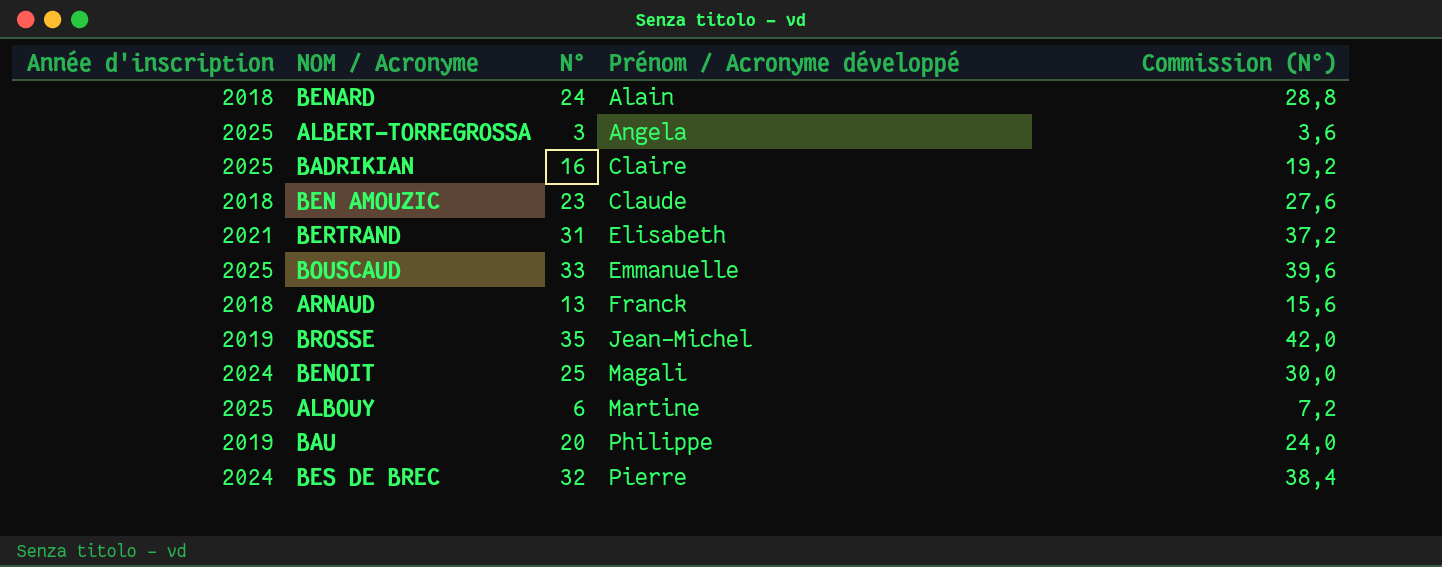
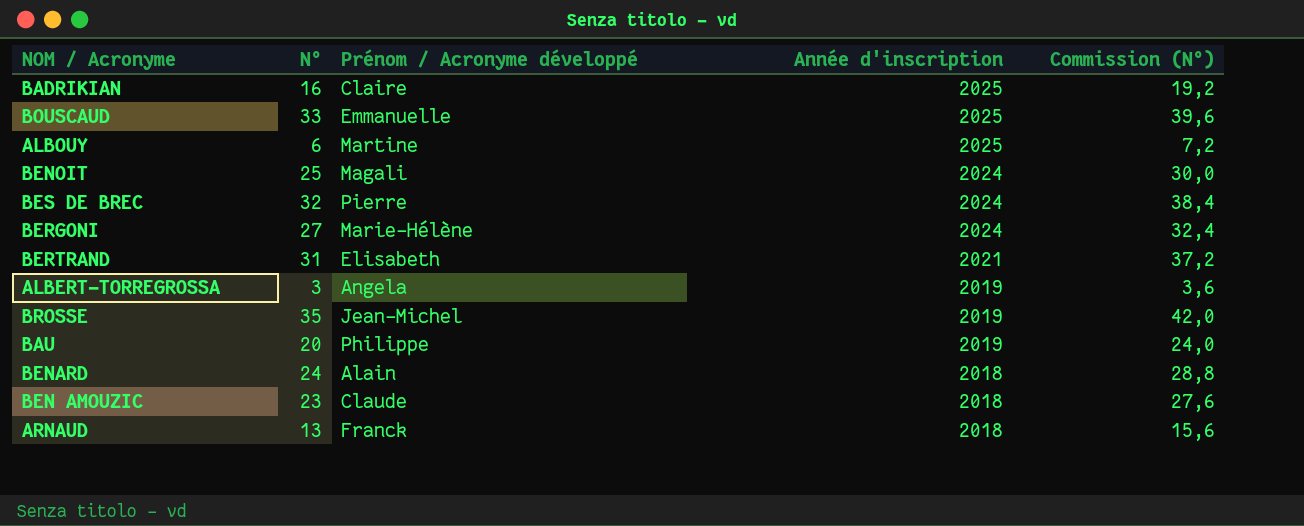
row order: Prénom / Acronyme développé ascending -> Année d'inscription descending
column Année d'inscription | position: 1 -> 4
row BERGONI: none -> 27 | Marie-Hélène | 2024 | 32,4
ALBERT-TORREGROSSA | Année d'inscription: 2025 -> 2019

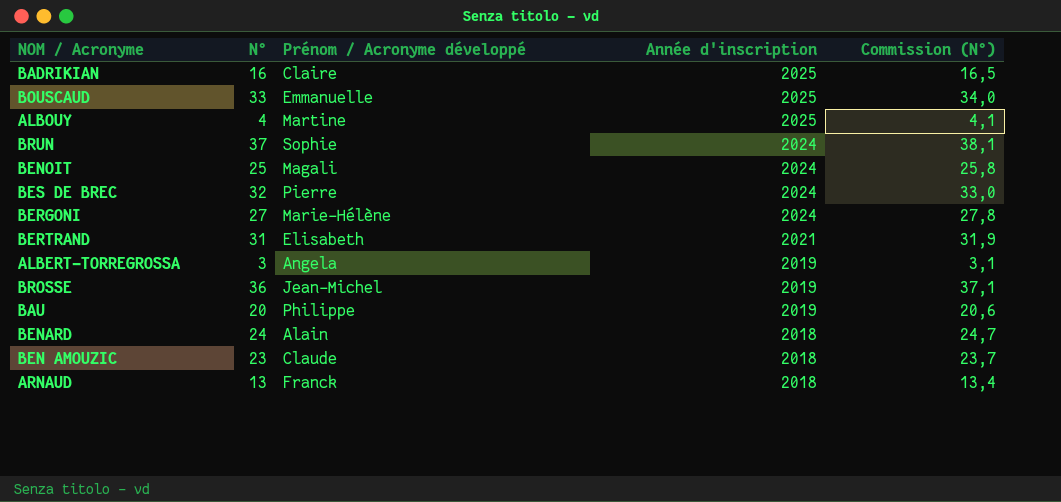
column Commission (N°) | formula: [N°] * 1,2 -> [N°] * 1,03
ALBOUY | N°: 6 -> 4
row BRUN: none -> 37 | Sophie | 2024 | 38,1
BROSSE | N°: 35 -> 36

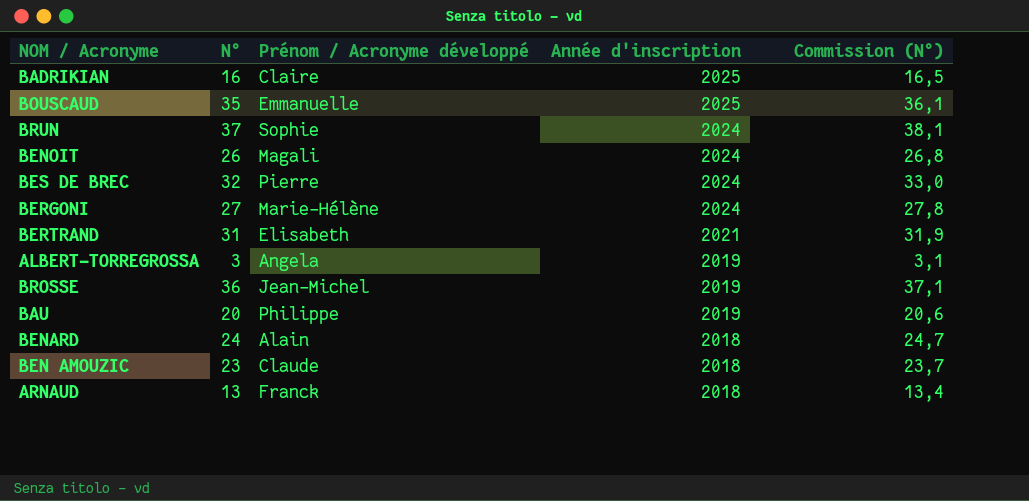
row ALBOUY: 4 | Martine | 2025 | 4,1 -> none
BOUSCAUD | N°: 33 -> 35
BOUSCAUD | Commission (N°): 34,0 -> 36,1
BENOIT | N°: 25 -> 26
BENOIT | Commission (N°): 25,8 -> 26,8

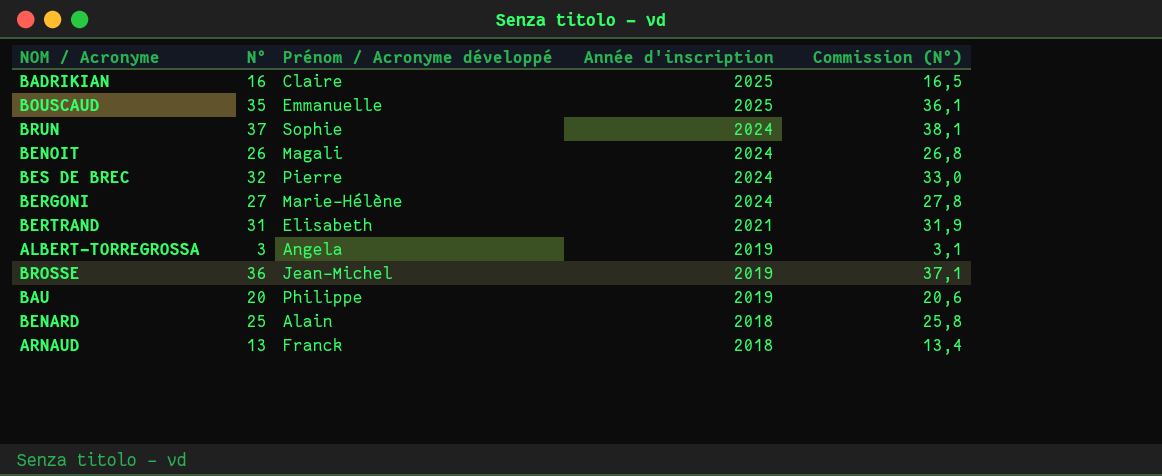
row BEN AMOUZIC: 23 | Claude | 2018 | 23,7 -> none
BENARD | N°: 24 -> 25
BENARD | Commission (N°): 24,7 -> 25,8

